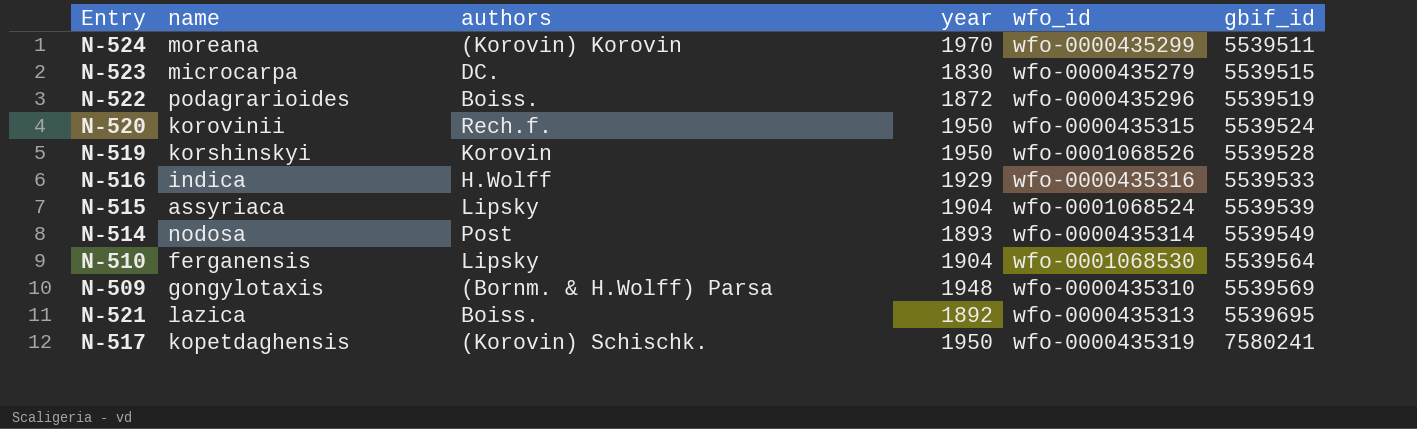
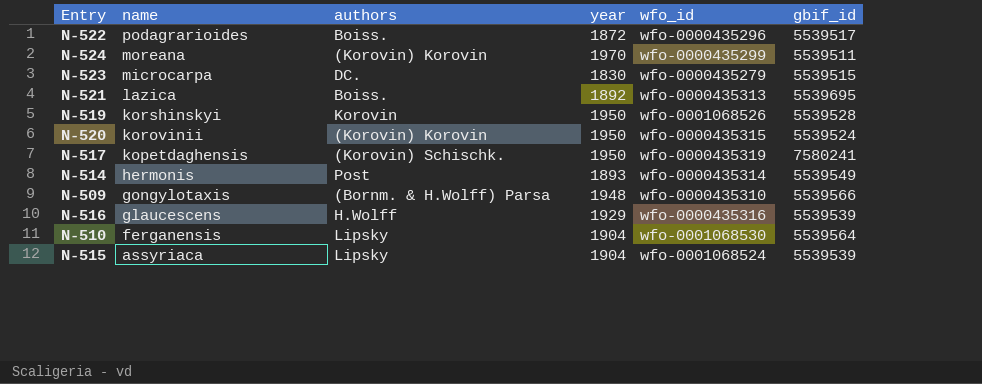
row order: gbif_id ascending -> name descending
N-522 | gbif_id: 5539519 -> 5539517
N-520 | authors: Rech.f. -> (Korovin) Korovin
N-514 | name: nodosa -> hermonis
N-509 | gbif_id: 5539569 -> 5539566
N-516 | name: indica -> glaucescens
N-516 | gbif_id: 5539533 -> 5539539

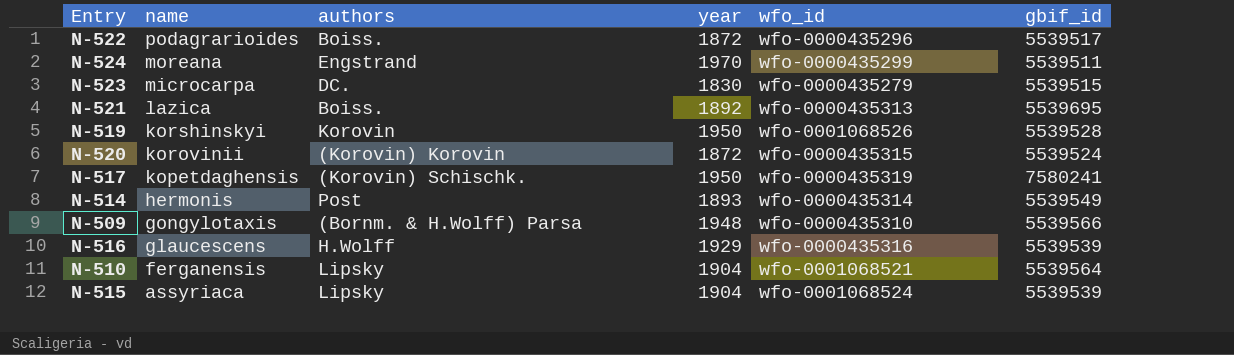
N-524 | authors: (Korovin) Korovin -> Engstrand
N-520 | year: 1950 -> 1872
N-510 | wfo_id: wfo-0001068530 -> wfo-0001068521

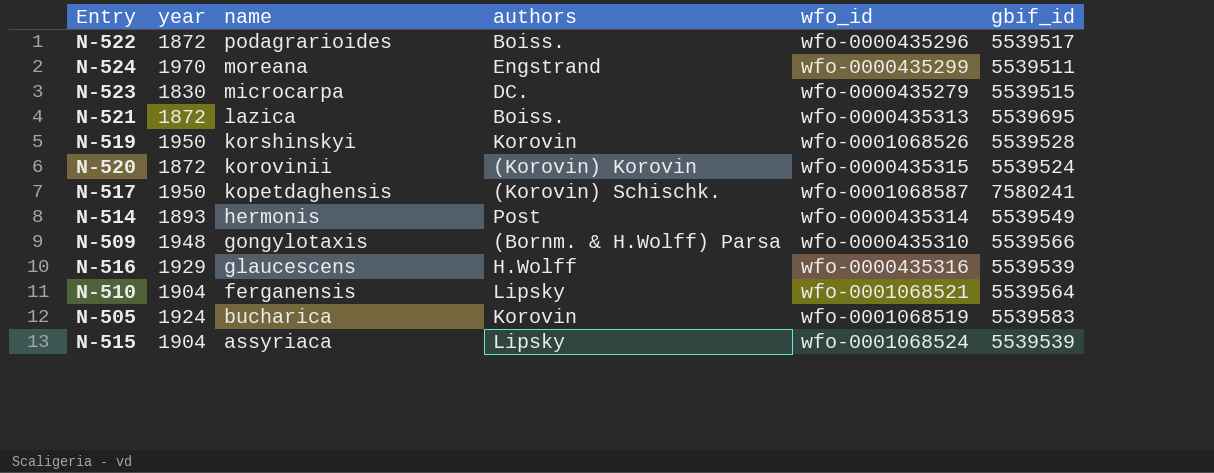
column year | position: 4 -> 2
N-521 | year: 1892 -> 1872
N-517 | wfo_id: wfo-0000435319 -> wfo-0001068587
row N-505: none -> 1924 | bucharica | Korovin | wfo-0001068519 | 5539583

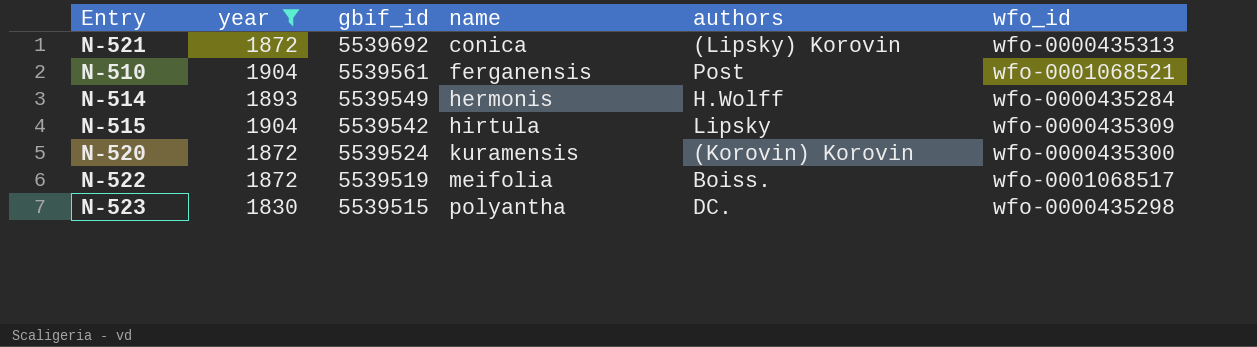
filter: none -> year <= 1904
row order: name descending -> gbif_id descending
column gbif_id | position: 6 -> 3
N-521 | gbif_id: 5539695 -> 5539692
N-521 | name: lazica -> conica
N-521 | authors: Boiss. -> (Lipsky) Korovin
N-510 | gbif_id: 5539564 -> 5539561
N-510 | authors: Lipsky -> Post
N-514 | authors: Post -> H.Wolff
N-514 | wfo_id: wfo-0000435314 -> wfo-0000435284
N-515 | gbif_id: 5539539 -> 5539542
N-515 | name: assyriaca -> hirtula
N-515 | wfo_id: wfo-0001068524 -> wfo-0000435309
N-520 | name: korovinii -> kuramensis
N-520 | wfo_id: wfo-0000435315 -> wfo-0000435300
N-522 | gbif_id: 5539517 -> 5539519
N-522 | name: podagrarioides -> meifolia
N-522 | wfo_id: wfo-0000435296 -> wfo-0001068517
N-523 | name: microcarpa -> polyantha
N-523 | wfo_id: wfo-0000435279 -> wfo-0000435298

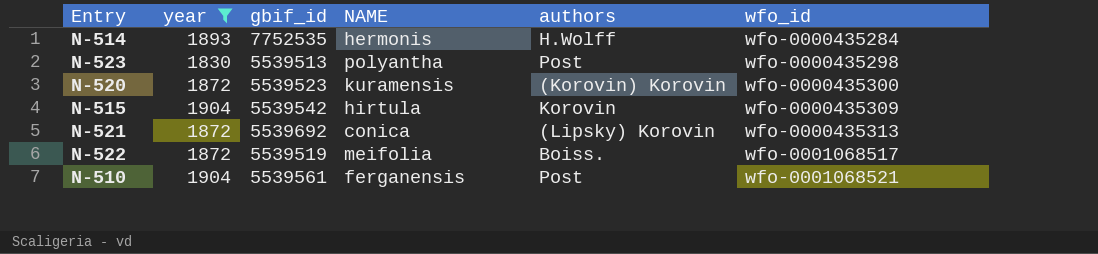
row order: gbif_id descending -> wfo_id ascending
column name: name -> NAME
N-514 | gbif_id: 5539549 -> 7752535
N-523 | gbif_id: 5539515 -> 5539513
N-523 | authors: DC. -> Post
N-520 | gbif_id: 5539524 -> 5539523
N-515 | authors: Lipsky -> Korovin

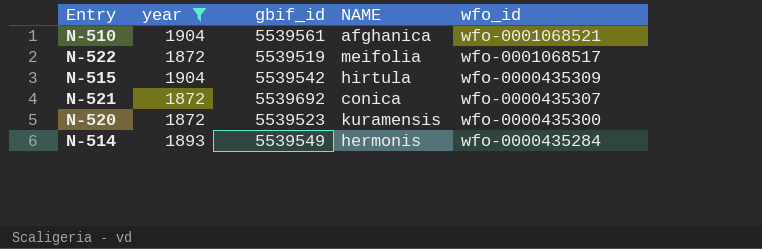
row order: wfo_id ascending -> wfo_id descending
column authors | position: 5 -> none
row N-523: 1830 | 5539513 | polyantha | Post | wfo-0000435298 -> none
N-510 | NAME: ferganensis -> afghanica
N-521 | wfo_id: wfo-0000435313 -> wfo-0000435307
N-514 | gbif_id: 7752535 -> 5539549

